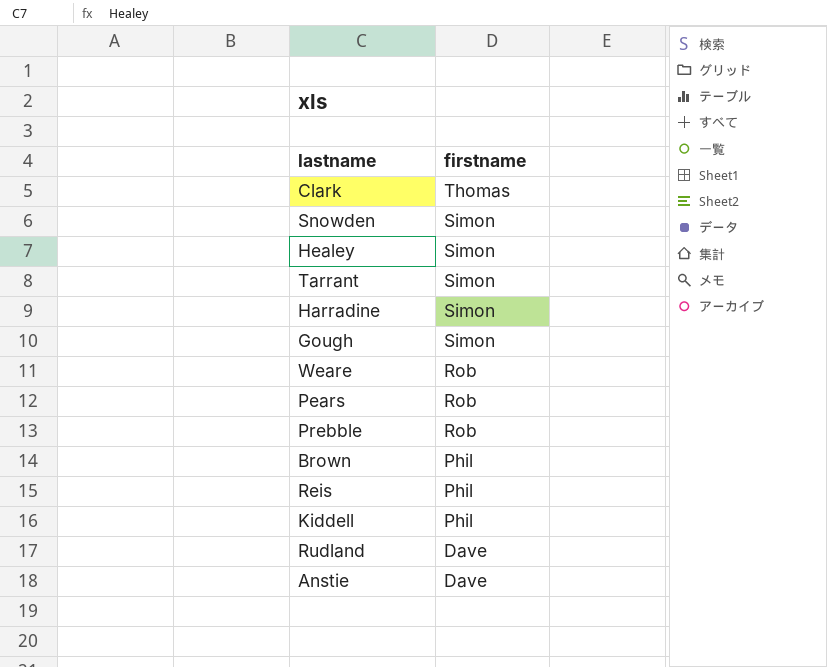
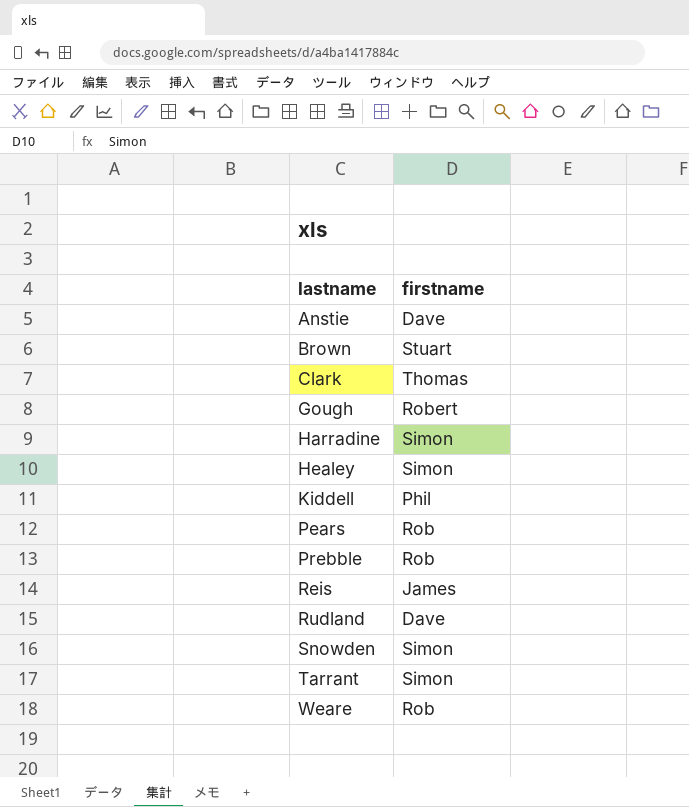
row order: firstname descending -> lastname ascending
Brown | firstname: Phil -> Stuart
Gough | firstname: Simon -> Robert
Reis | firstname: Phil -> James

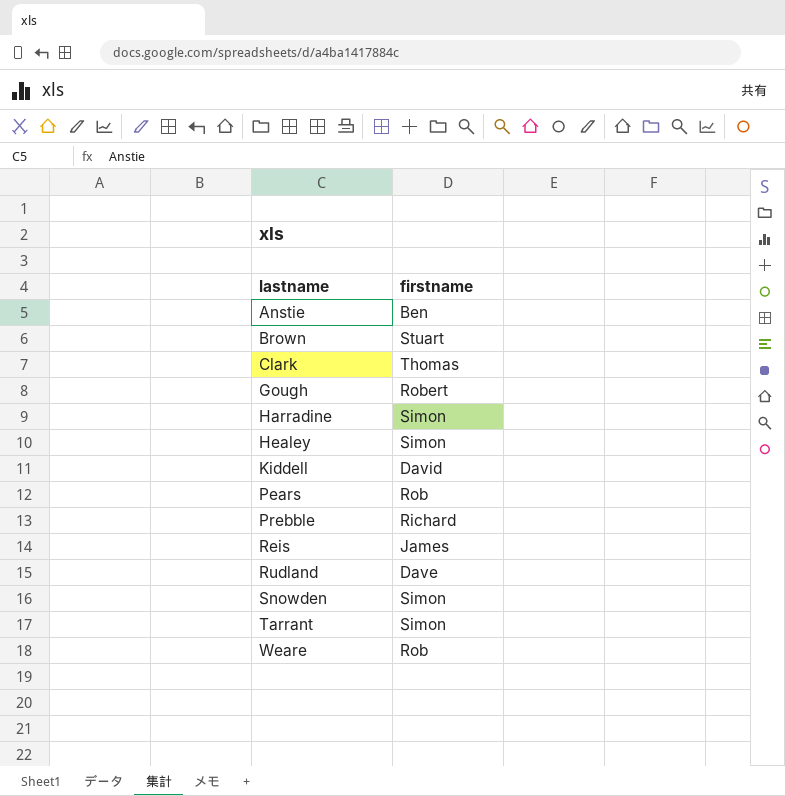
Anstie | firstname: Dave -> Ben
Kiddell | firstname: Phil -> David
Prebble | firstname: Rob -> Richard

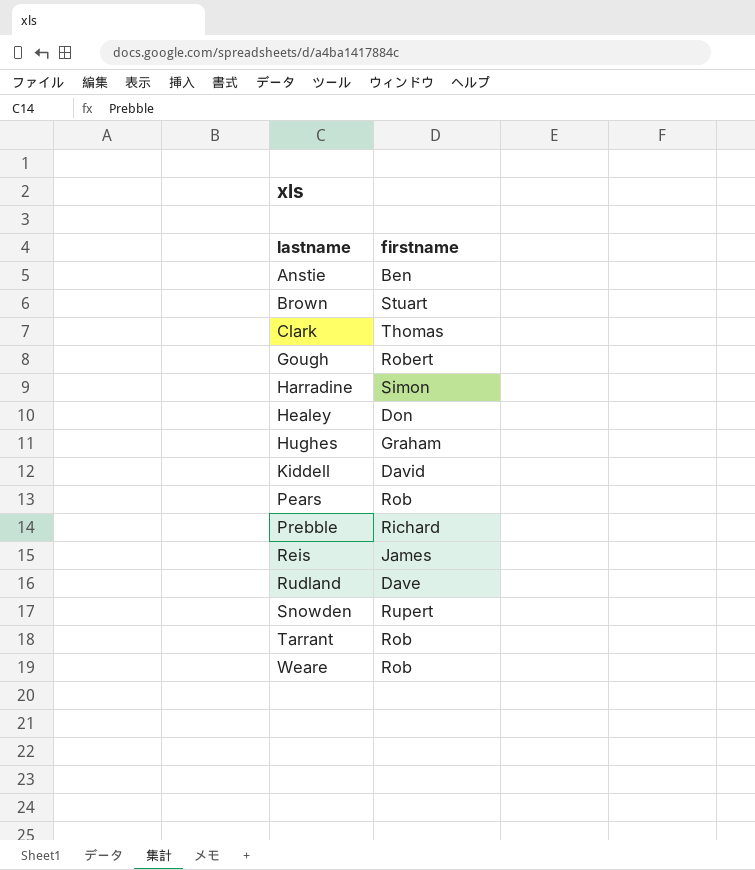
Healey | firstname: Simon -> Don
row Hughes: none -> Graham
Snowden | firstname: Simon -> Rupert
Tarrant | firstname: Simon -> Rob

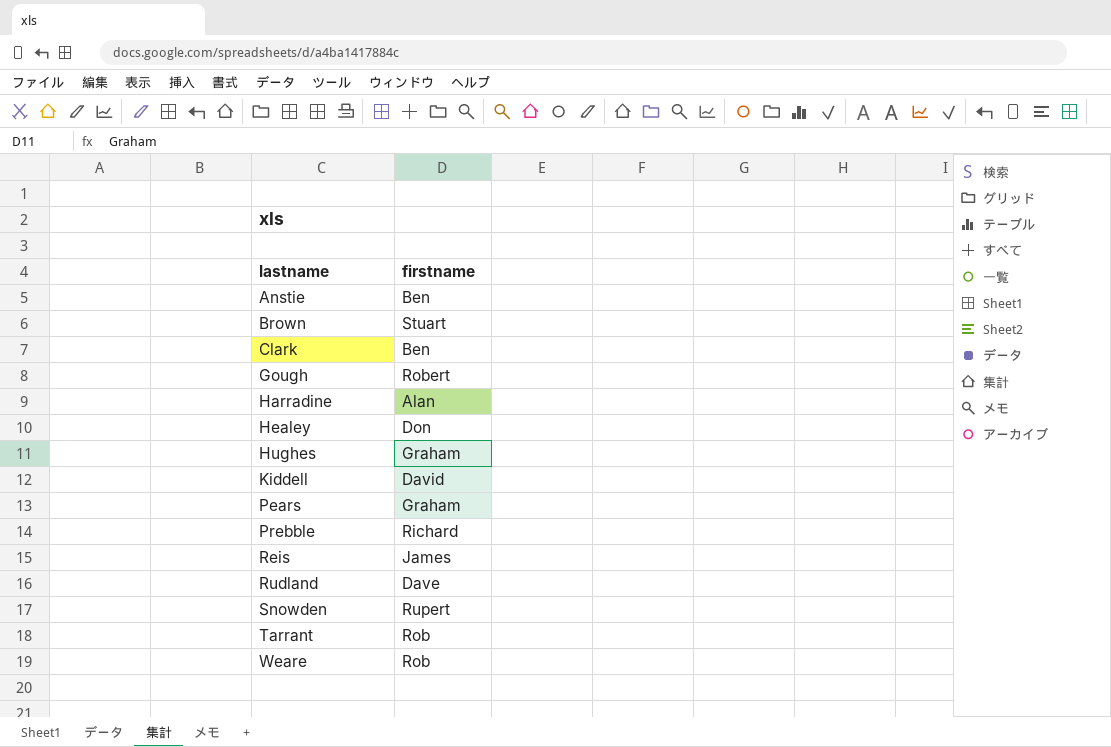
Clark | firstname: Thomas -> Ben
Harradine | firstname: Simon -> Alan
Pears | firstname: Rob -> Graham

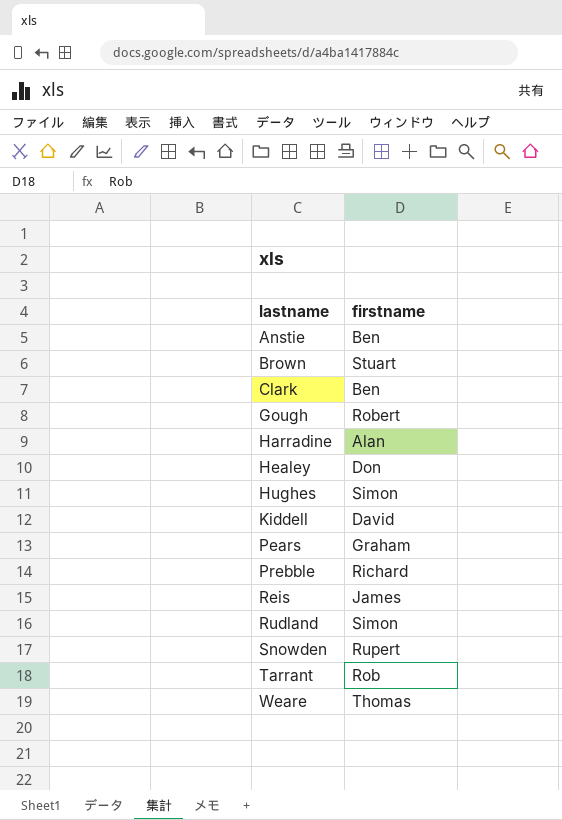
Hughes | firstname: Graham -> Simon
Rudland | firstname: Dave -> Simon
Weare | firstname: Rob -> Thomas

